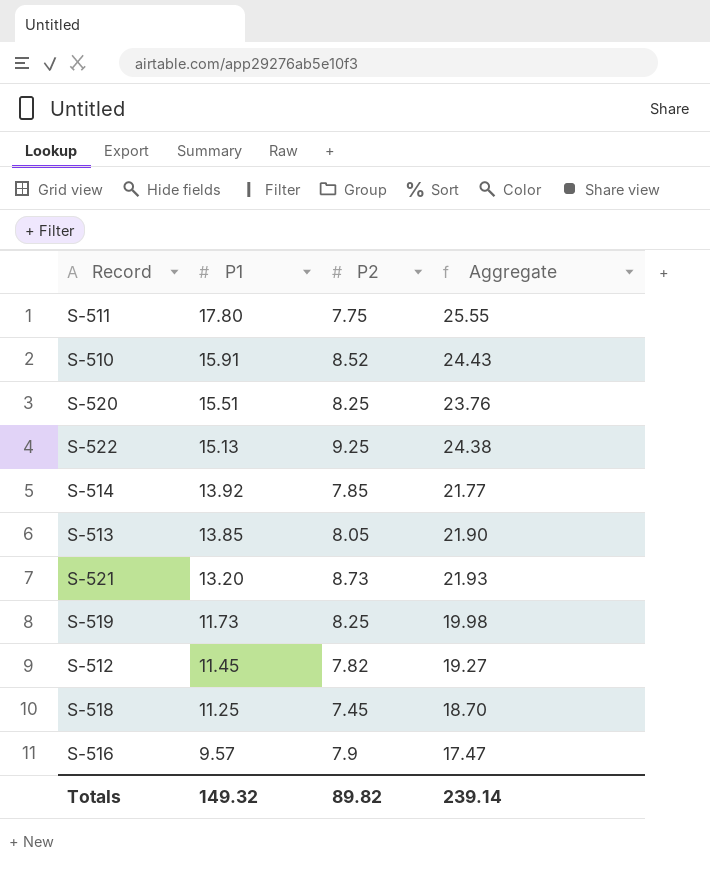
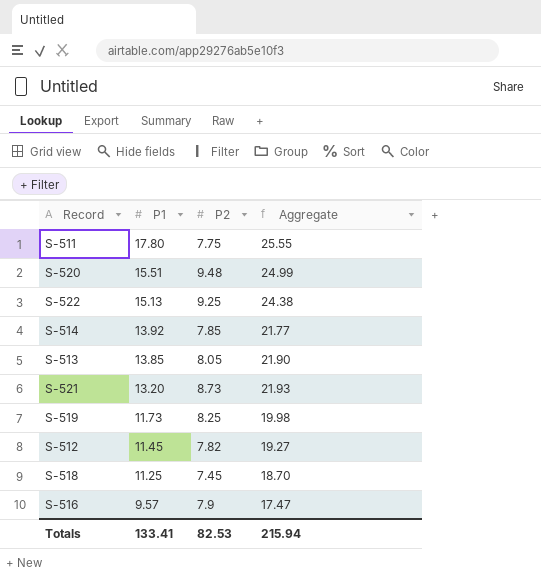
row S-510: 15.91 | 8.52 | 24.43 -> none
S-520 | P2: 8.25 -> 9.48
S-520 | Aggregate: 23.76 -> 24.99
Totals | P1: 149.32 -> 133.41
Totals | P2: 89.82 -> 82.53
Totals | Aggregate: 239.14 -> 215.94

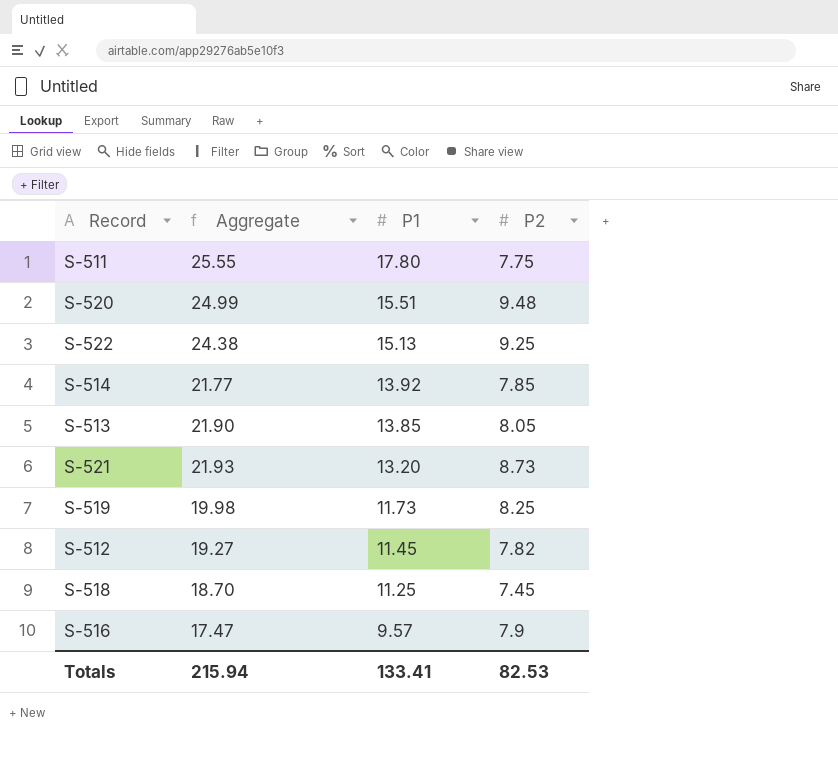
column Aggregate | position: 4 -> 2

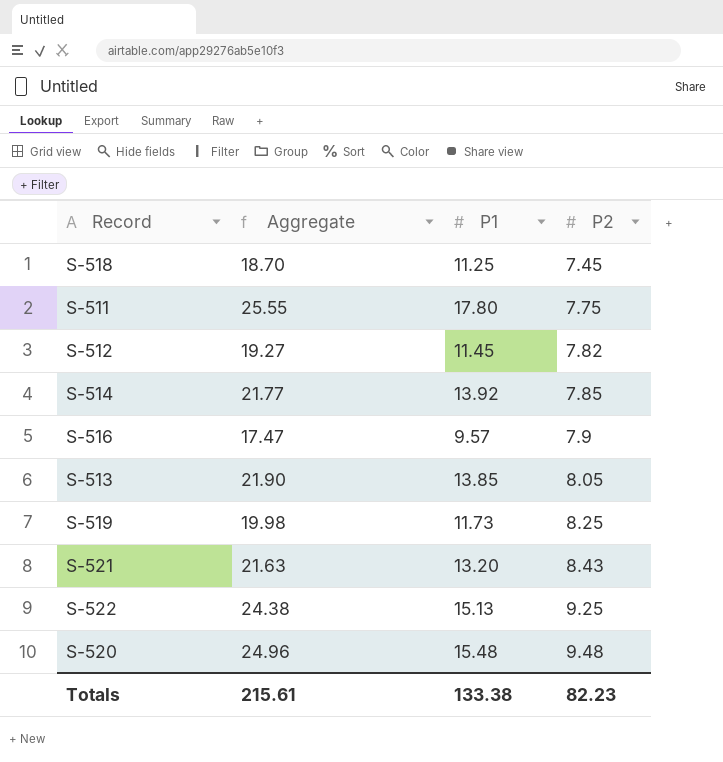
row order: P1 descending -> P2 ascending
S-521 | Aggregate: 21.93 -> 21.63
S-521 | P2: 8.73 -> 8.43
S-520 | Aggregate: 24.99 -> 24.96
S-520 | P1: 15.51 -> 15.48
Totals | Aggregate: 215.94 -> 215.61
Totals | P1: 133.41 -> 133.38
Totals | P2: 82.53 -> 82.23

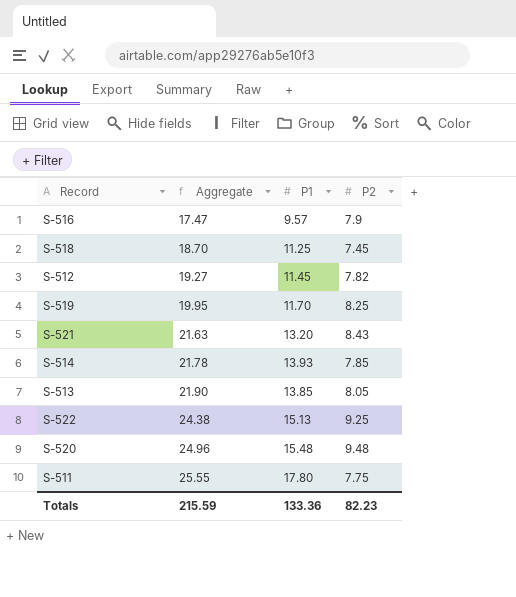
row order: P2 ascending -> Aggregate ascending
S-519 | Aggregate: 19.98 -> 19.95
S-519 | P1: 11.73 -> 11.70
S-514 | Aggregate: 21.77 -> 21.78
S-514 | P1: 13.92 -> 13.93
Totals | Aggregate: 215.61 -> 215.59
Totals | P1: 133.38 -> 133.36

